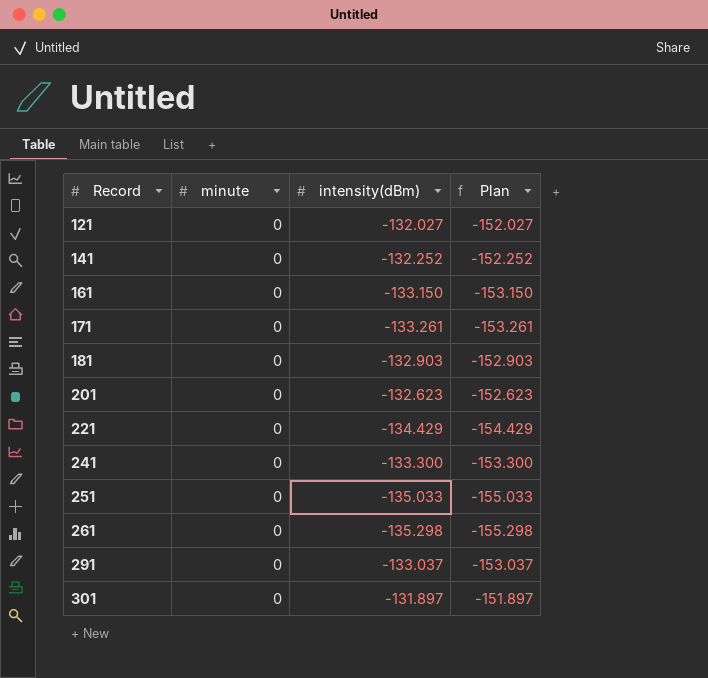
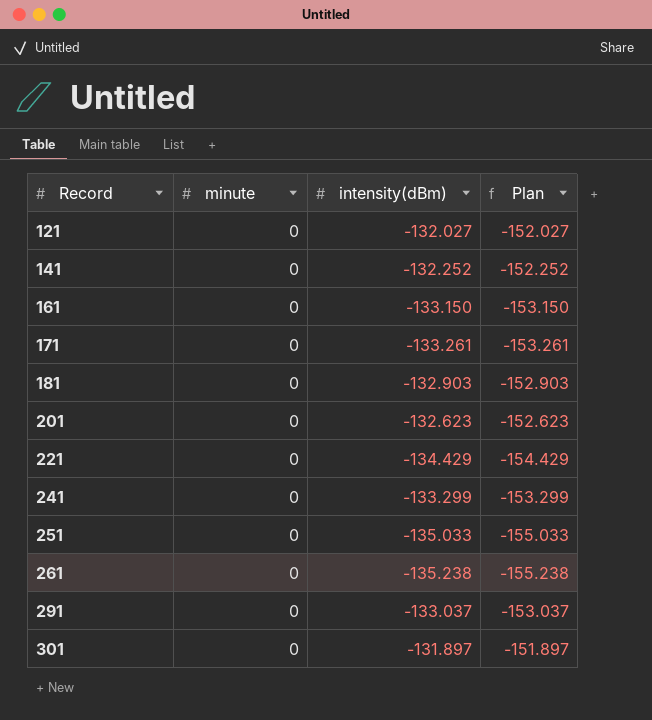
241 | intensity(dBm): -133.300 -> -133.299
241 | Plan: -153.300 -> -153.299
261 | intensity(dBm): -135.298 -> -135.238
261 | Plan: -155.298 -> -155.238

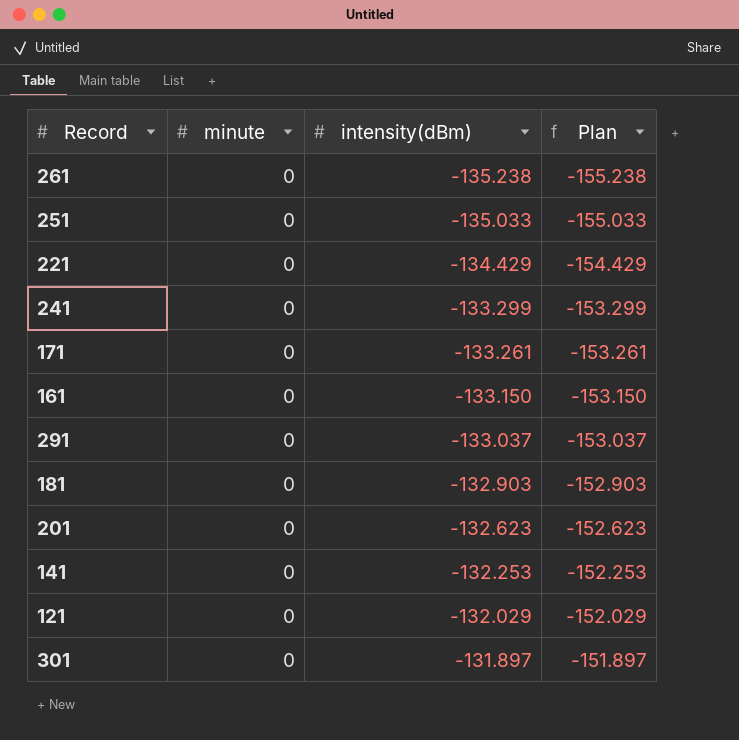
row order: Record ascending -> intensity(dBm) ascending
141 | intensity(dBm): -132.252 -> -132.253
141 | Plan: -152.252 -> -152.253
121 | intensity(dBm): -132.027 -> -132.029
121 | Plan: -152.027 -> -152.029

